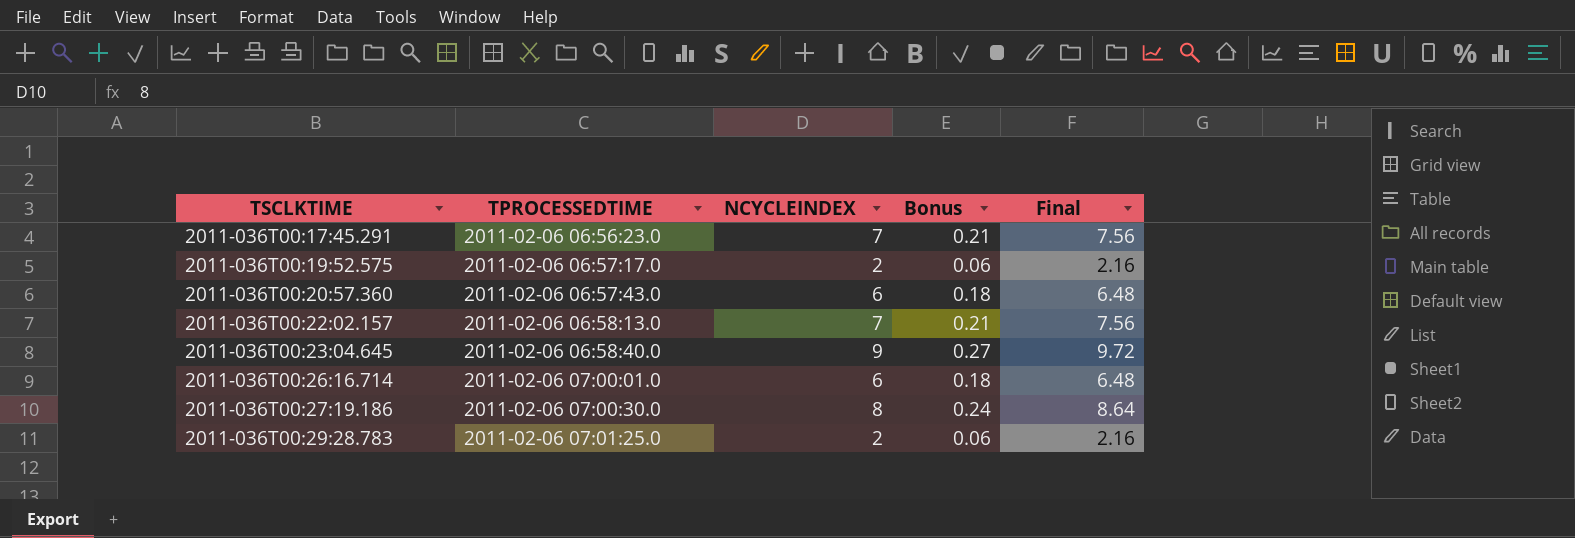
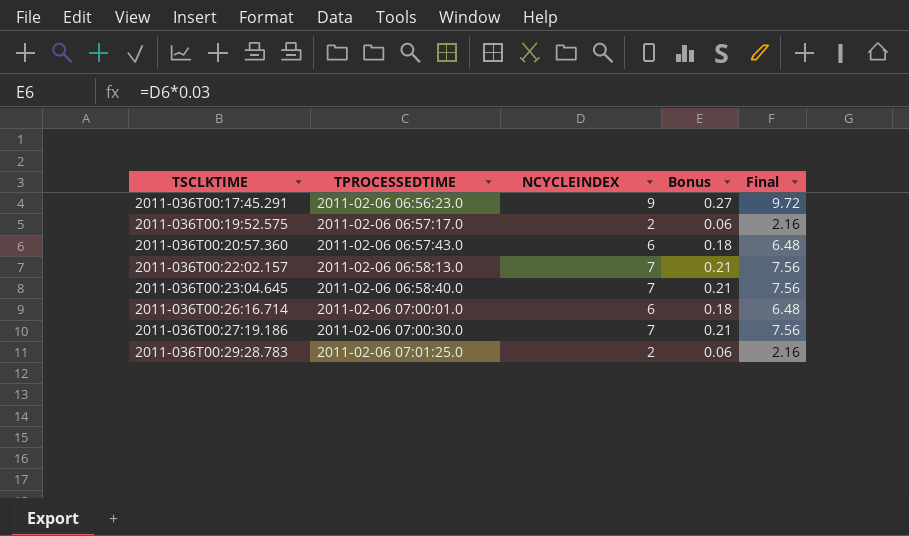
2011-036T00:17:45.291 | NCYCLEINDEX: 7 -> 9
2011-036T00:17:45.291 | Bonus: 0.21 -> 0.27
2011-036T00:17:45.291 | Final: 7.56 -> 9.72
2011-036T00:23:04.645 | NCYCLEINDEX: 9 -> 7
2011-036T00:23:04.645 | Bonus: 0.27 -> 0.21
2011-036T00:23:04.645 | Final: 9.72 -> 7.56
2011-036T00:27:19.186 | NCYCLEINDEX: 8 -> 7
2011-036T00:27:19.186 | Bonus: 0.24 -> 0.21
2011-036T00:27:19.186 | Final: 8.64 -> 7.56

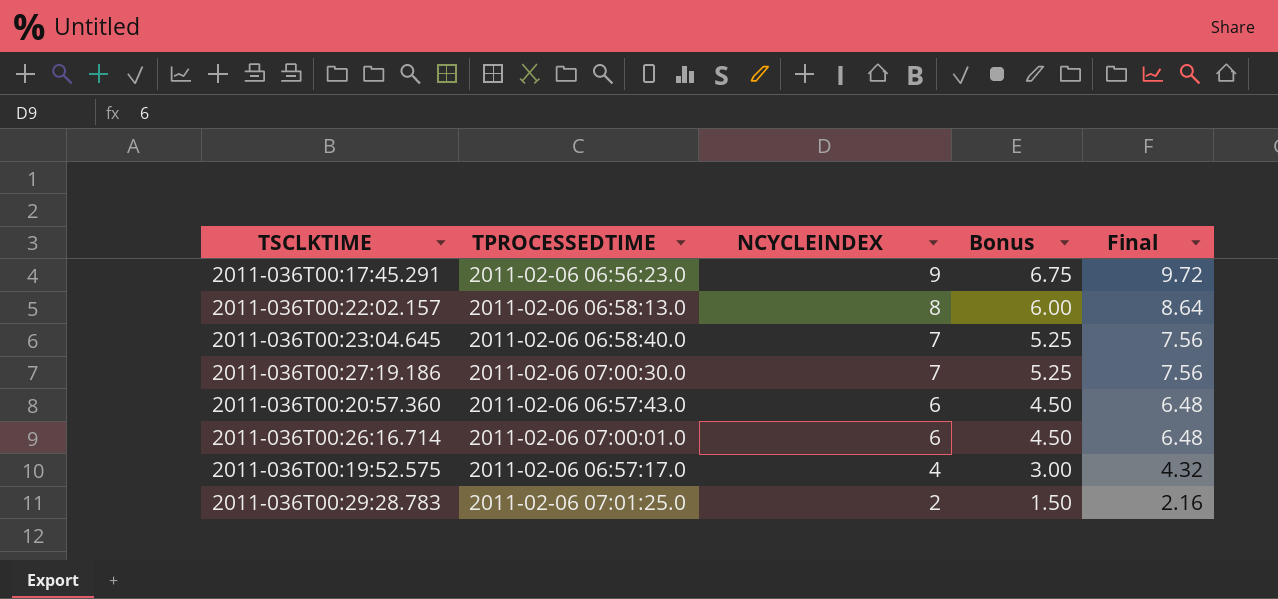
row order: TSCLKTIME ascending -> NCYCLEINDEX descending
column Bonus | formula: [NCYCLEINDEX] * 0.03 -> [NCYCLEINDEX] * 0.75
2011-036T00:22:02.157 | NCYCLEINDEX: 7 -> 8
2011-036T00:22:02.157 | Final: 7.56 -> 8.64
2011-036T00:19:52.575 | NCYCLEINDEX: 2 -> 4
2011-036T00:19:52.575 | Final: 2.16 -> 4.32

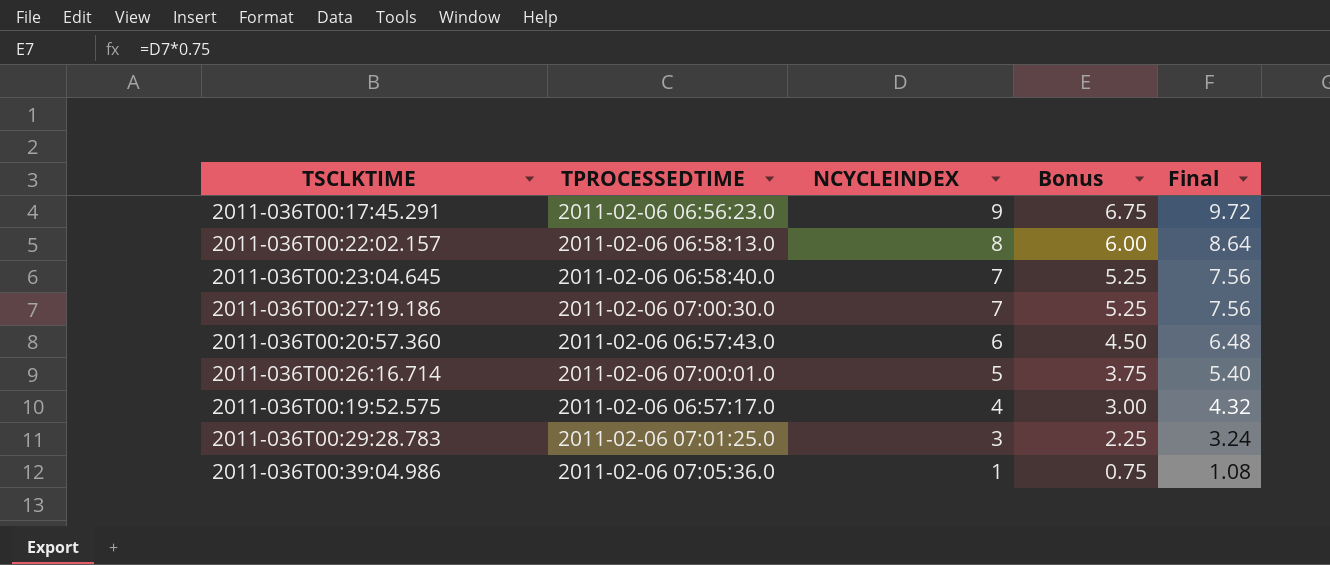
2011-036T00:26:16.714 | NCYCLEINDEX: 6 -> 5
2011-036T00:26:16.714 | Bonus: 4.50 -> 3.75
2011-036T00:26:16.714 | Final: 6.48 -> 5.40
2011-036T00:29:28.783 | NCYCLEINDEX: 2 -> 3
2011-036T00:29:28.783 | Bonus: 1.50 -> 2.25
2011-036T00:29:28.783 | Final: 2.16 -> 3.24
row 2011-036T00:39:04.986: none -> 2011-02-06 07:05:36.0 | 1 | 0.75 | 1.08

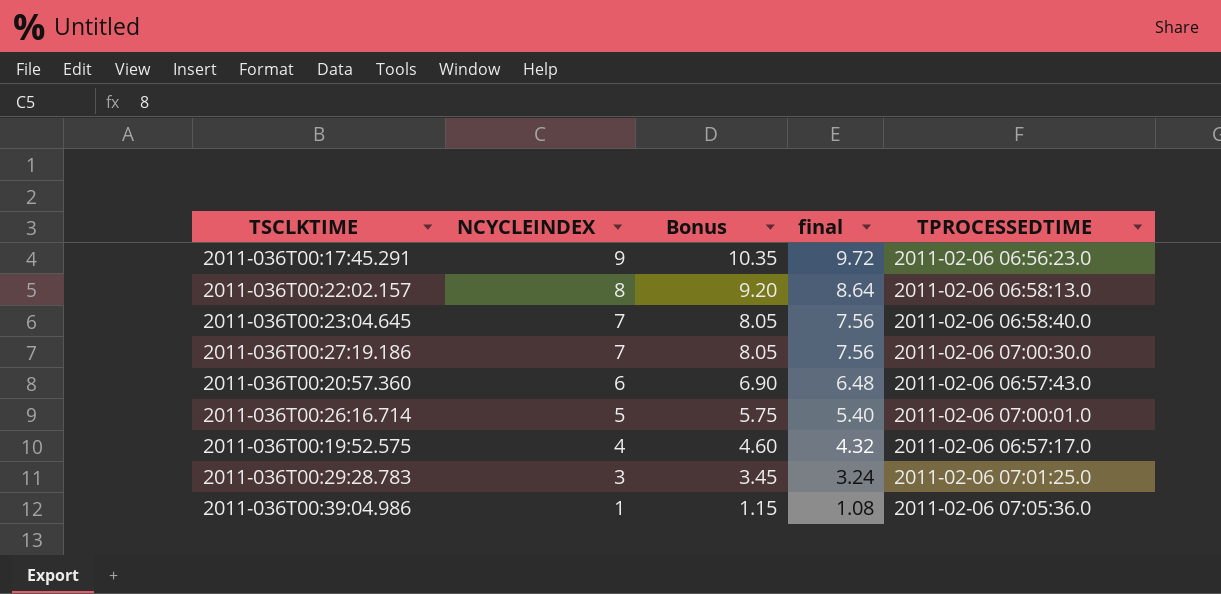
column Bonus | formula: [NCYCLEINDEX] * 0.75 -> [NCYCLEINDEX] * 1.15
column name: Final -> final
column TPROCESSEDTIME | position: 2 -> 5

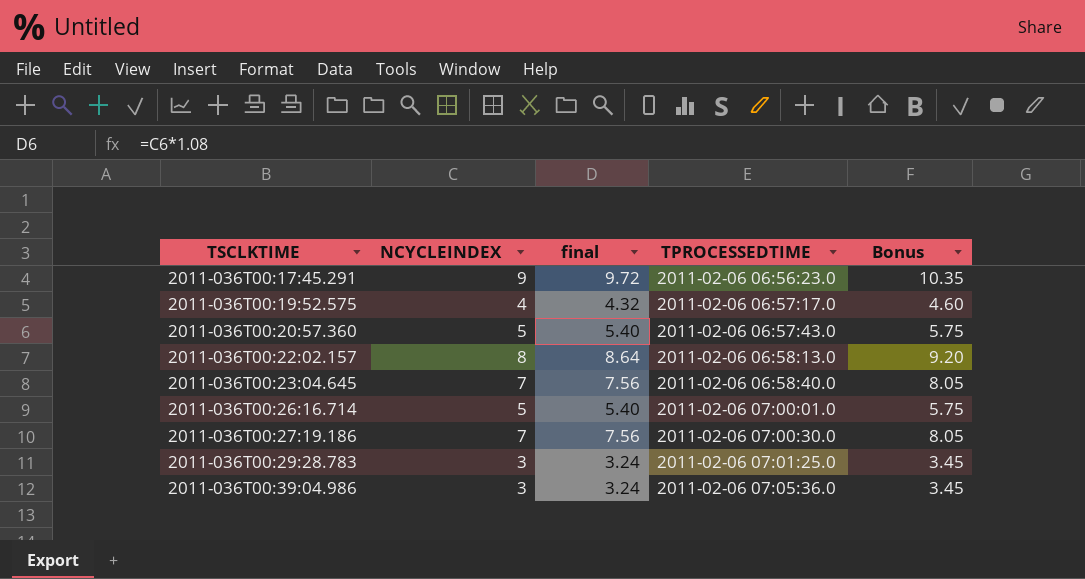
row order: NCYCLEINDEX descending -> TSCLKTIME ascending
column Bonus | position: 3 -> 5
2011-036T00:20:57.360 | NCYCLEINDEX: 6 -> 5
2011-036T00:20:57.360 | final: 6.48 -> 5.40
2011-036T00:20:57.360 | Bonus: 6.90 -> 5.75
2011-036T00:39:04.986 | NCYCLEINDEX: 1 -> 3
2011-036T00:39:04.986 | final: 1.08 -> 3.24
2011-036T00:39:04.986 | Bonus: 1.15 -> 3.45

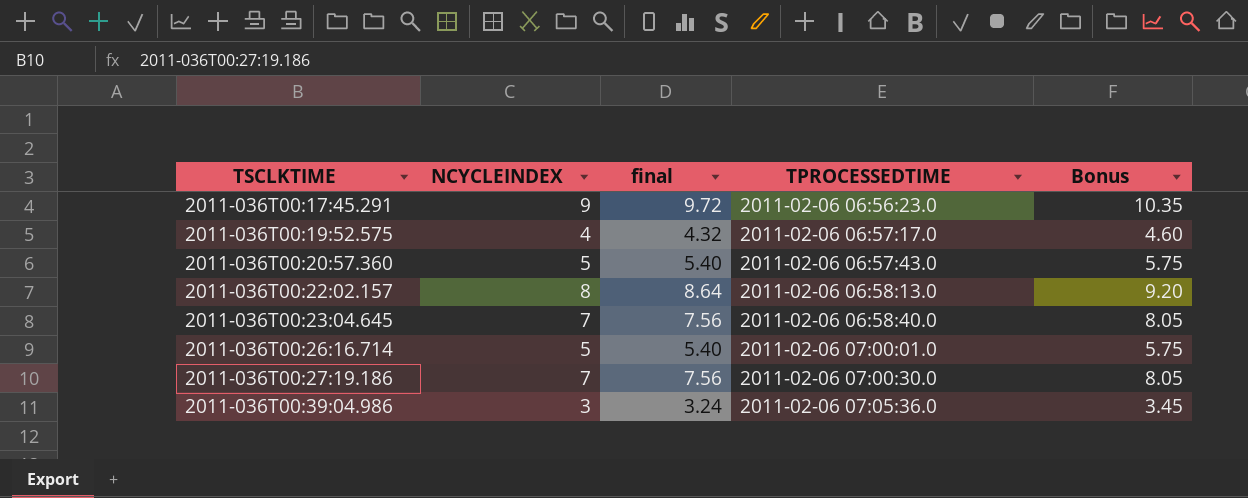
row 2011-036T00:29:28.783: 3 | 3.24 | 2011-02-06 07:01:25.0 | 3.45 -> none

